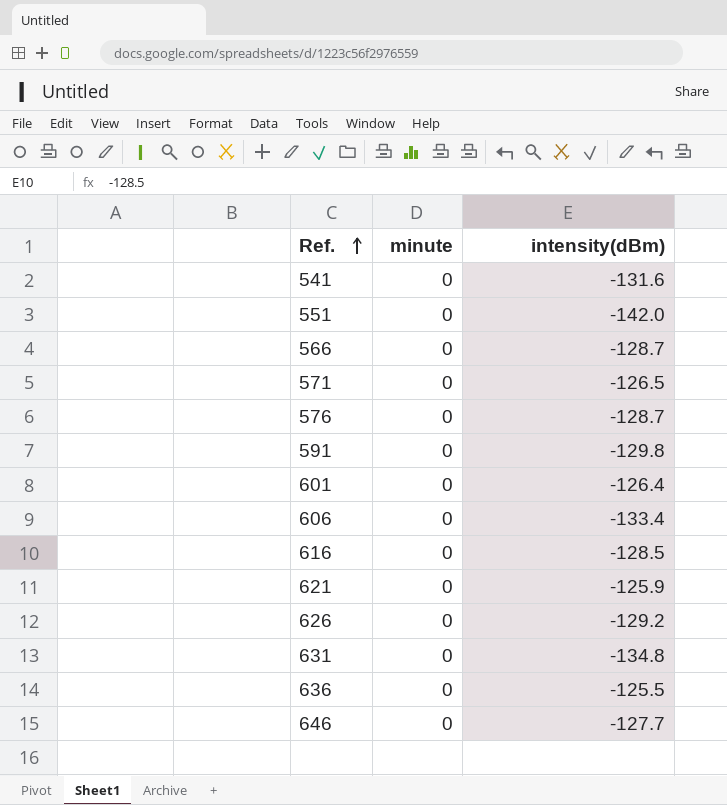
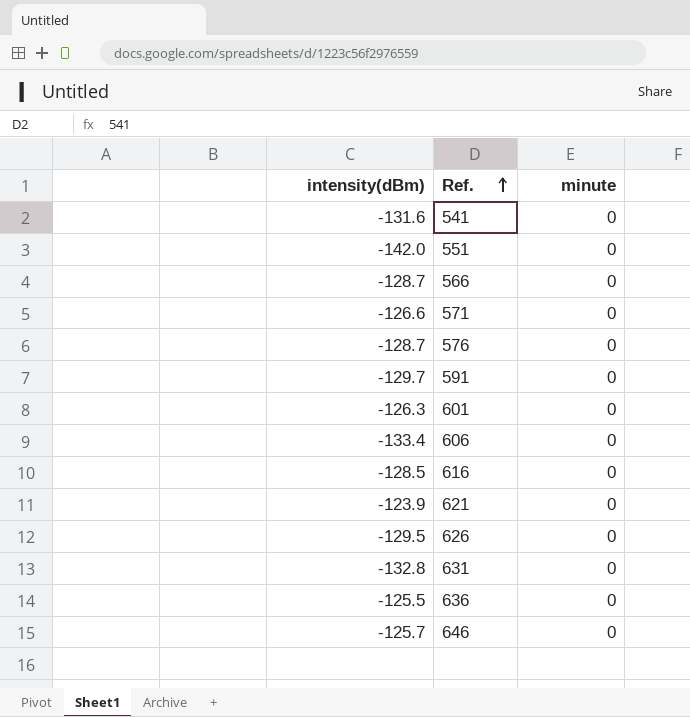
column intensity(dBm) | position: 3 -> 1
571 | intensity(dBm): -126.5 -> -126.6
591 | intensity(dBm): -129.8 -> -129.7
601 | intensity(dBm): -126.4 -> -126.3
621 | intensity(dBm): -125.9 -> -123.9
626 | intensity(dBm): -129.2 -> -129.5
631 | intensity(dBm): -134.8 -> -132.8
646 | intensity(dBm): -127.7 -> -125.7

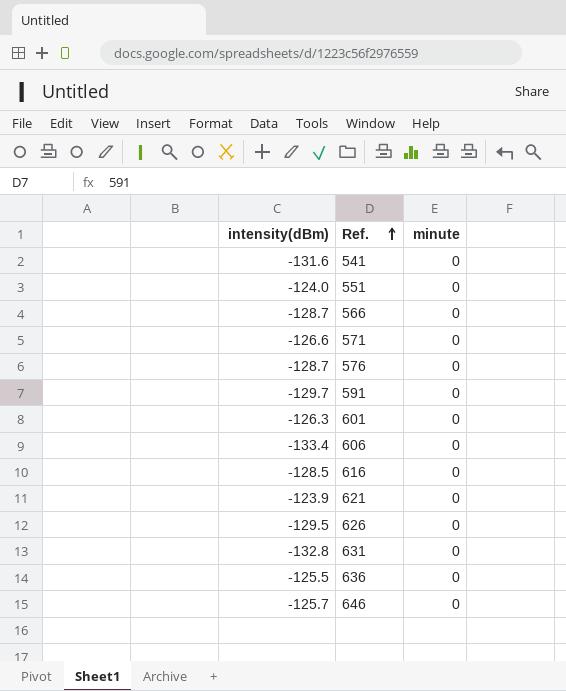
551 | intensity(dBm): -142.0 -> -124.0

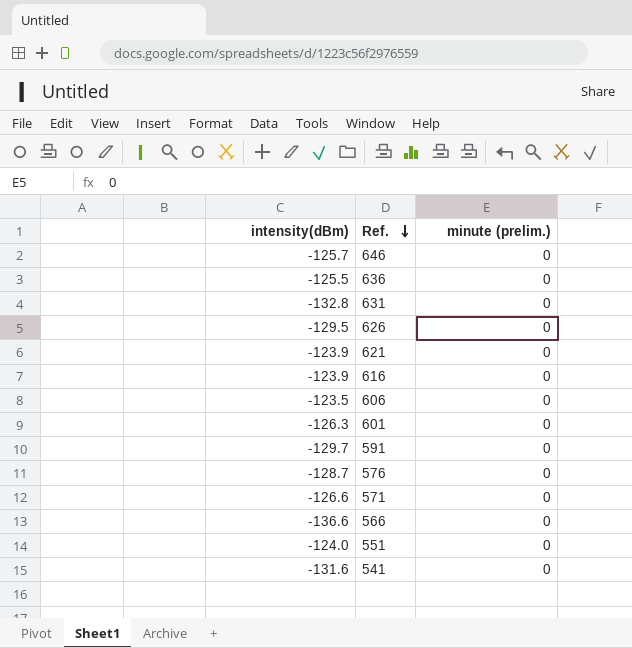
row order: Ref. ascending -> Ref. descending
column name: minute -> minute (prelim.)
616 | intensity(dBm): -128.5 -> -123.9
606 | intensity(dBm): -133.4 -> -123.5
566 | intensity(dBm): -128.7 -> -136.6

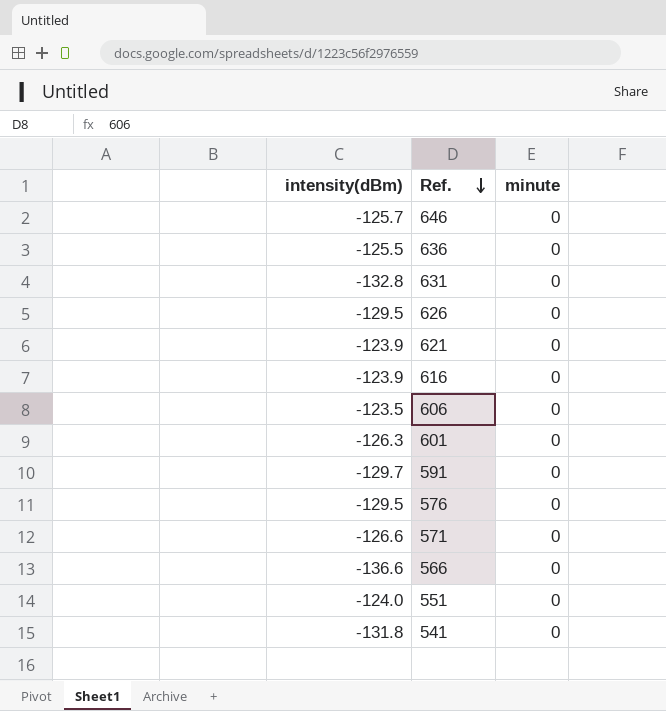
column name: minute (prelim.) -> minute
576 | intensity(dBm): -128.7 -> -129.5
541 | intensity(dBm): -131.6 -> -131.8

